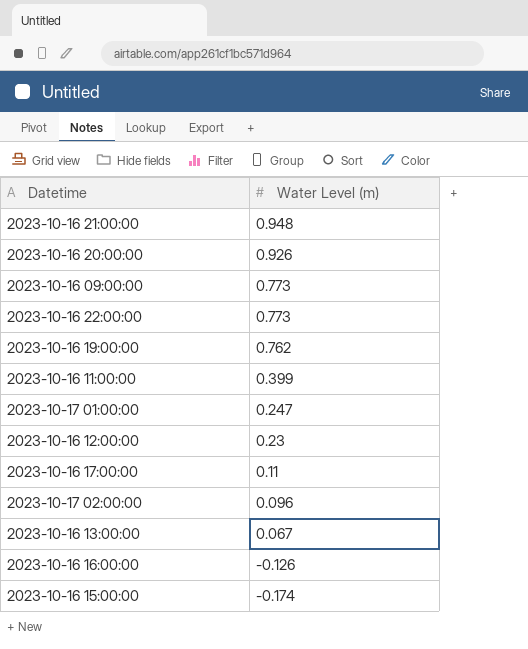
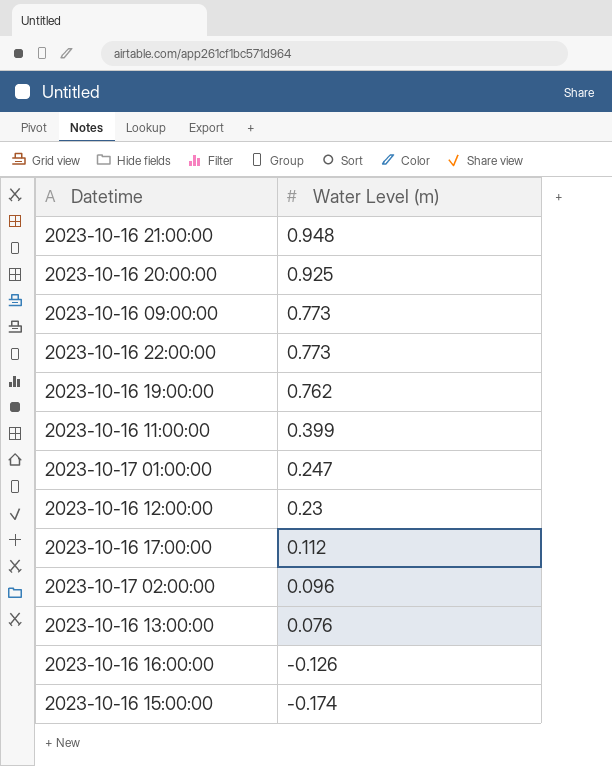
2023-10-16 20:00:00 | Water Level (m): 0.926 -> 0.925
2023-10-16 17:00:00 | Water Level (m): 0.11 -> 0.112
2023-10-16 13:00:00 | Water Level (m): 0.067 -> 0.076

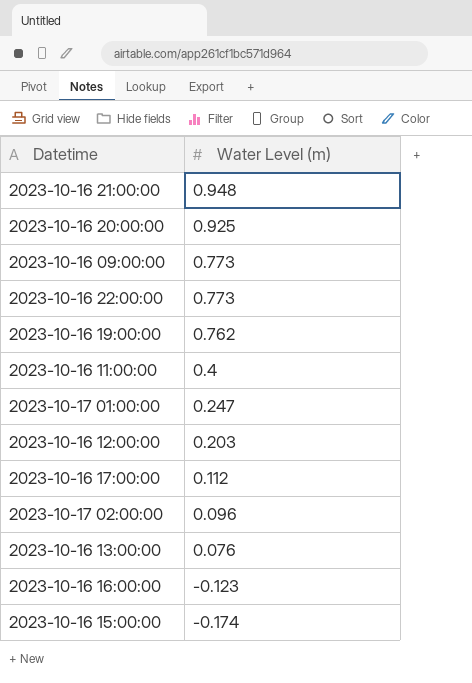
2023-10-16 11:00:00 | Water Level (m): 0.399 -> 0.4
2023-10-16 12:00:00 | Water Level (m): 0.23 -> 0.203
2023-10-16 16:00:00 | Water Level (m): -0.126 -> -0.123

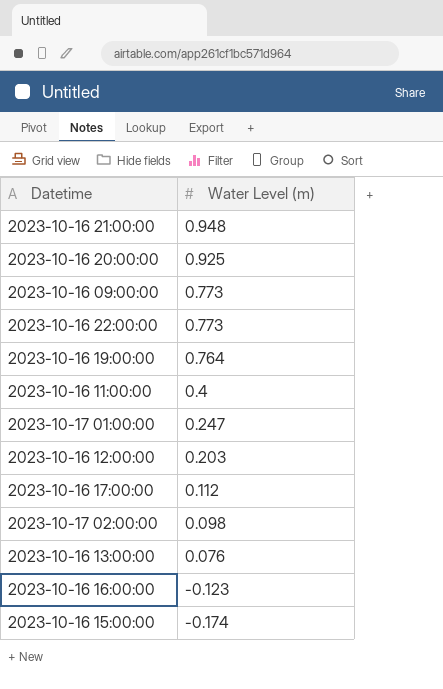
2023-10-16 19:00:00 | Water Level (m): 0.762 -> 0.764
2023-10-17 02:00:00 | Water Level (m): 0.096 -> 0.098

